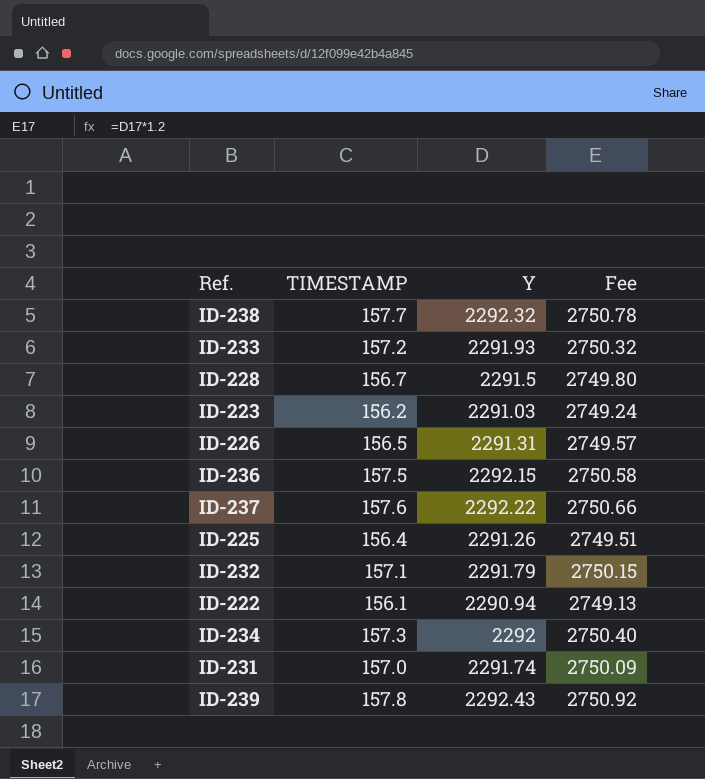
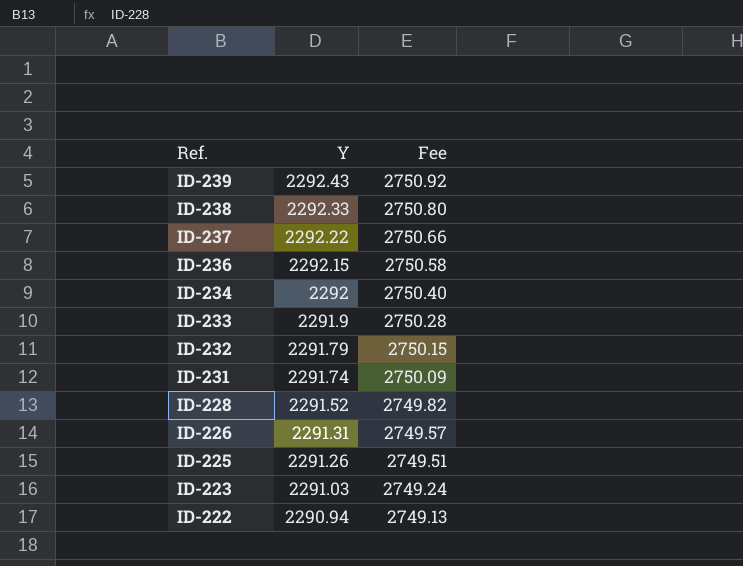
row order: none -> Ref. descending
column TIMESTAMP | position: 2 -> none
ID-238 | Y: 2292.32 -> 2292.33
ID-238 | Fee: 2750.78 -> 2750.80
ID-233 | Y: 2291.93 -> 2291.9
ID-233 | Fee: 2750.32 -> 2750.28
ID-228 | Y: 2291.5 -> 2291.52
ID-228 | Fee: 2749.80 -> 2749.82

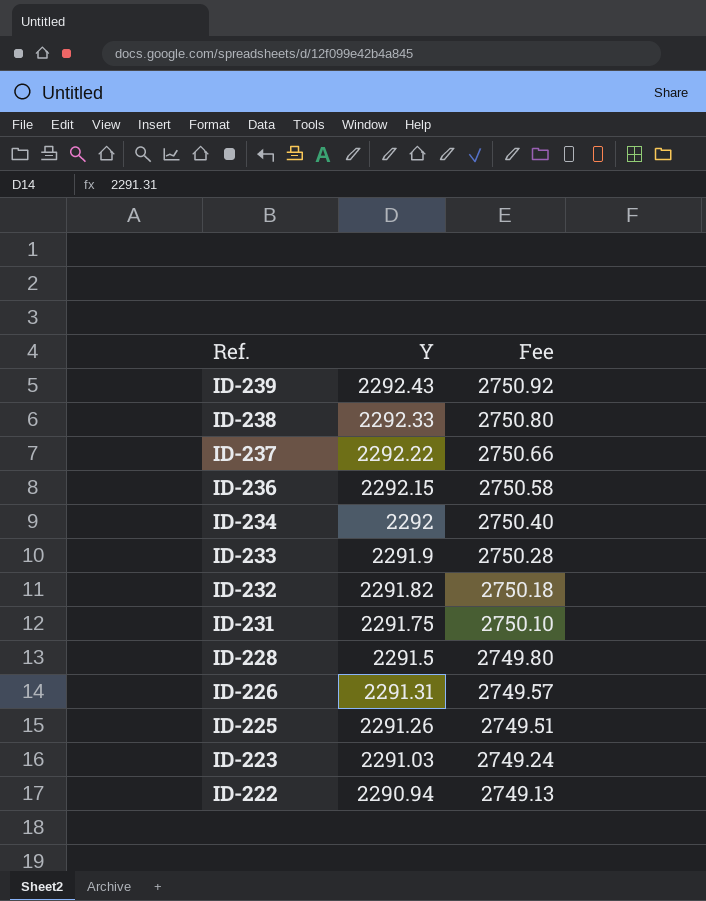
ID-232 | Y: 2291.79 -> 2291.82
ID-232 | Fee: 2750.15 -> 2750.18
ID-231 | Y: 2291.74 -> 2291.75
ID-231 | Fee: 2750.09 -> 2750.10
ID-228 | Y: 2291.52 -> 2291.5
ID-228 | Fee: 2749.82 -> 2749.80

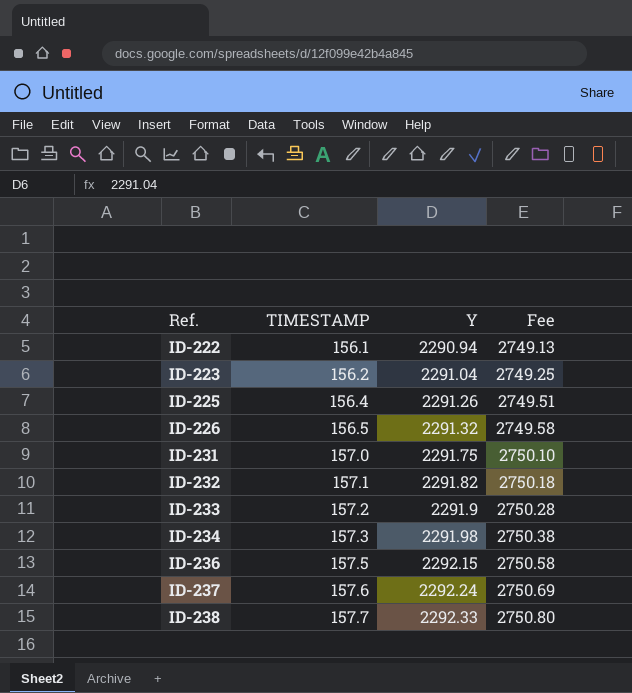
row order: Ref. descending -> Ref. ascending
column TIMESTAMP | position: none -> 2
row ID-239: 2292.43 | 2750.92 -> none
row ID-228: 2291.5 | 2749.80 -> none
ID-223 | Y: 2291.03 -> 2291.04
ID-223 | Fee: 2749.24 -> 2749.25
ID-226 | Y: 2291.31 -> 2291.32
ID-226 | Fee: 2749.57 -> 2749.58
ID-234 | Y: 2292 -> 2291.98
ID-234 | Fee: 2750.40 -> 2750.38
ID-237 | Y: 2292.22 -> 2292.24
ID-237 | Fee: 2750.66 -> 2750.69

